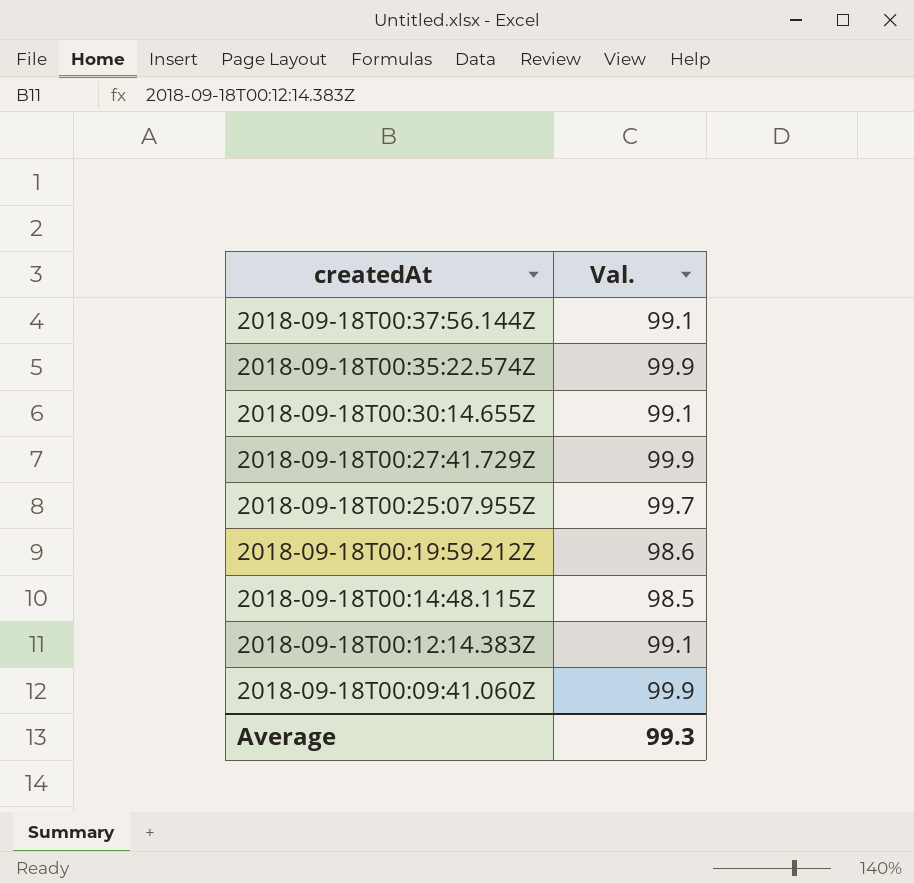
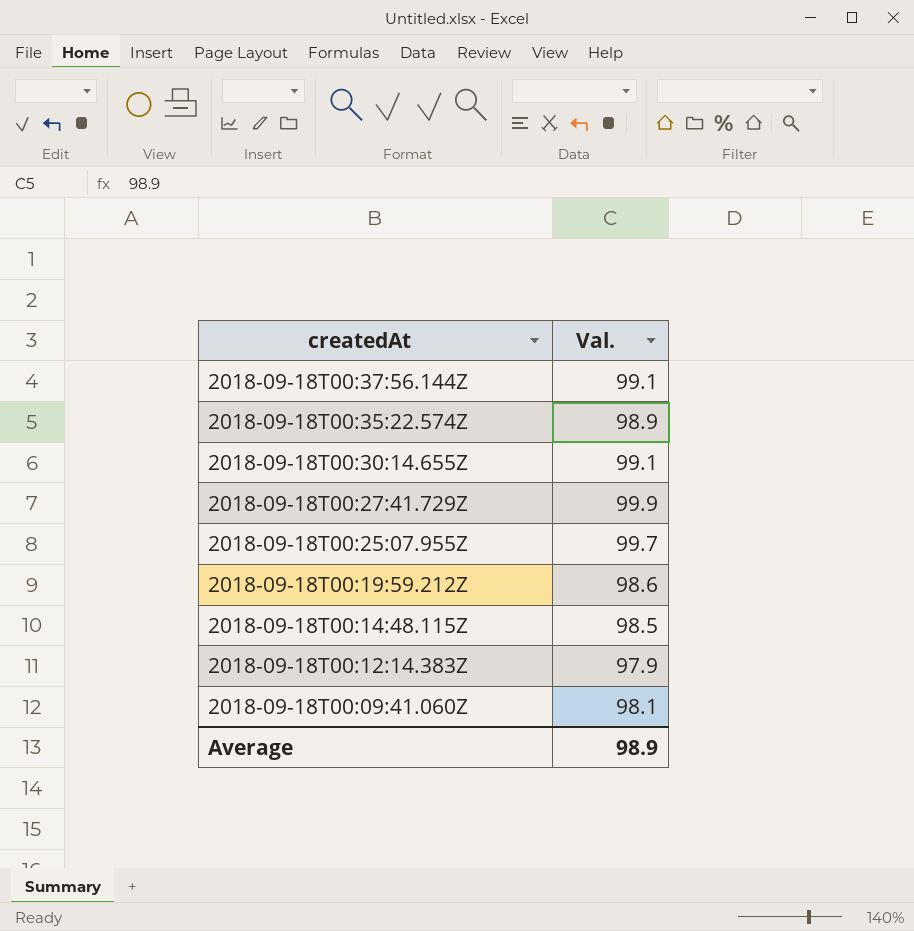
2018-09-18T00:35:22.574Z | Val.: 99.9 -> 98.9
2018-09-18T00:12:14.383Z | Val.: 99.1 -> 97.9
2018-09-18T00:09:41.060Z | Val.: 99.9 -> 98.1
Average | Val.: 99.3 -> 98.9

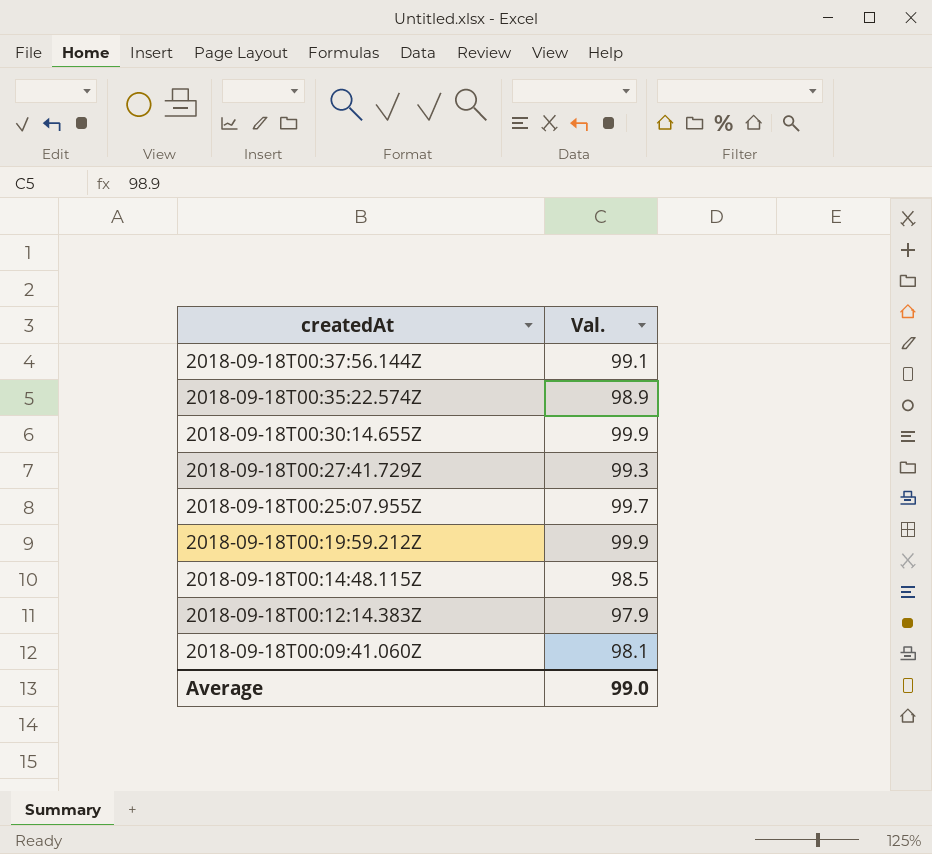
2018-09-18T00:30:14.655Z | Val.: 99.1 -> 99.9
2018-09-18T00:27:41.729Z | Val.: 99.9 -> 99.3
2018-09-18T00:19:59.212Z | Val.: 98.6 -> 99.9
Average | Val.: 98.9 -> 99.0

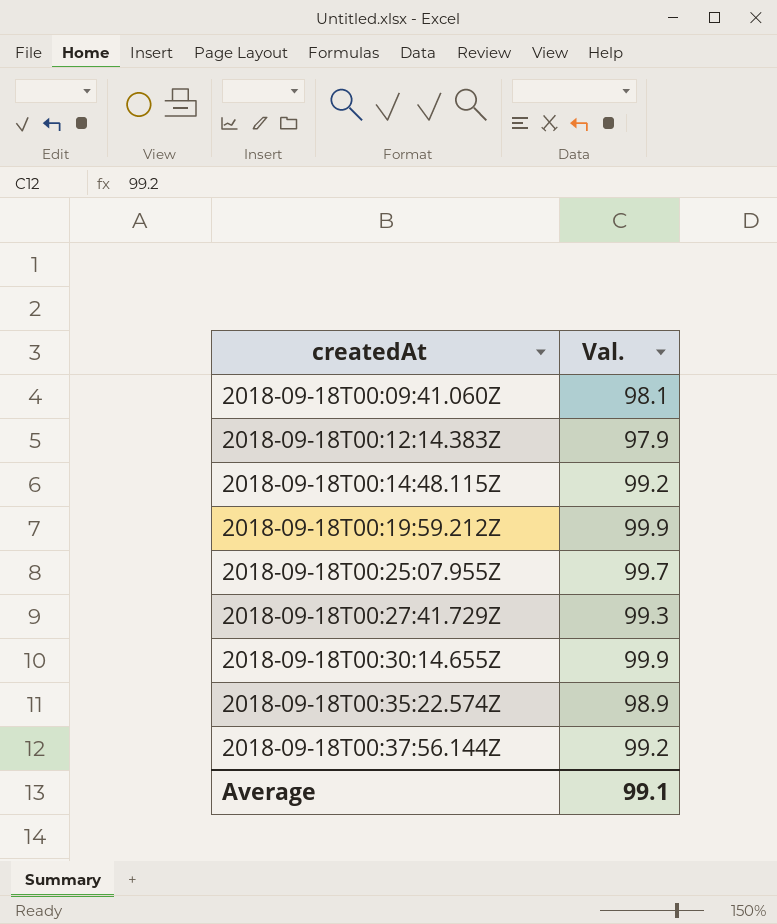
row order: createdAt descending -> createdAt ascending
2018-09-18T00:14:48.115Z | Val.: 98.5 -> 99.2
2018-09-18T00:37:56.144Z | Val.: 99.1 -> 99.2
Average | Val.: 99.0 -> 99.1

